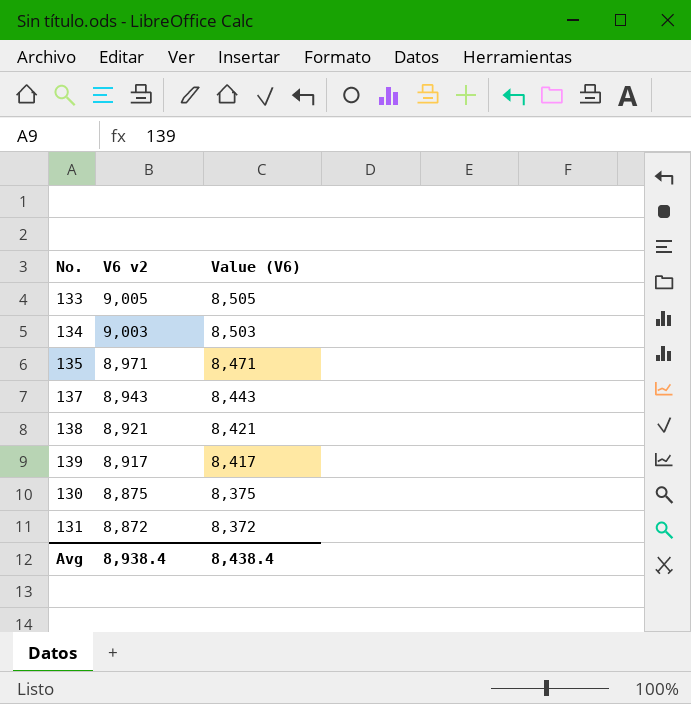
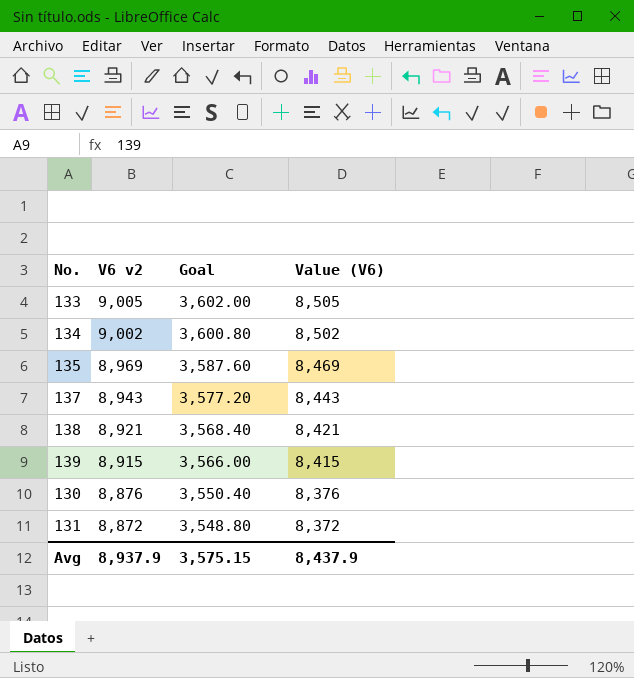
column Goal | formula: none -> [V6 v2] * 0.4
134 | V6 v2: 9,003 -> 9,002
134 | Value (V6): 8,503 -> 8,502
135 | V6 v2: 8,971 -> 8,969
135 | Value (V6): 8,471 -> 8,469
139 | V6 v2: 8,917 -> 8,915
139 | Value (V6): 8,417 -> 8,415
130 | V6 v2: 8,875 -> 8,876
130 | Value (V6): 8,375 -> 8,376
Avg | V6 v2: 8,938.4 -> 8,937.9
Avg | Value (V6): 8,438.4 -> 8,437.9

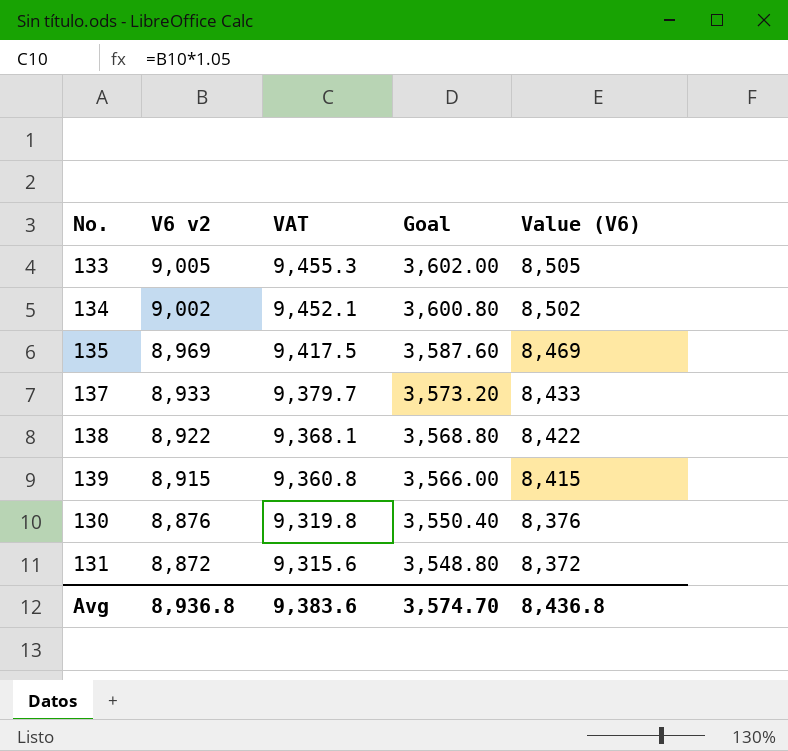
column VAT | formula: none -> [V6 v2] * 1.05
137 | V6 v2: 8,943 -> 8,933
137 | Goal: 3,577.20 -> 3,573.20
137 | Value (V6): 8,443 -> 8,433
138 | V6 v2: 8,921 -> 8,922
138 | Goal: 3,568.40 -> 3,568.80
138 | Value (V6): 8,421 -> 8,422
Avg | V6 v2: 8,937.9 -> 8,936.8
Avg | Goal: 3,575.15 -> 3,574.70
Avg | Value (V6): 8,437.9 -> 8,436.8

